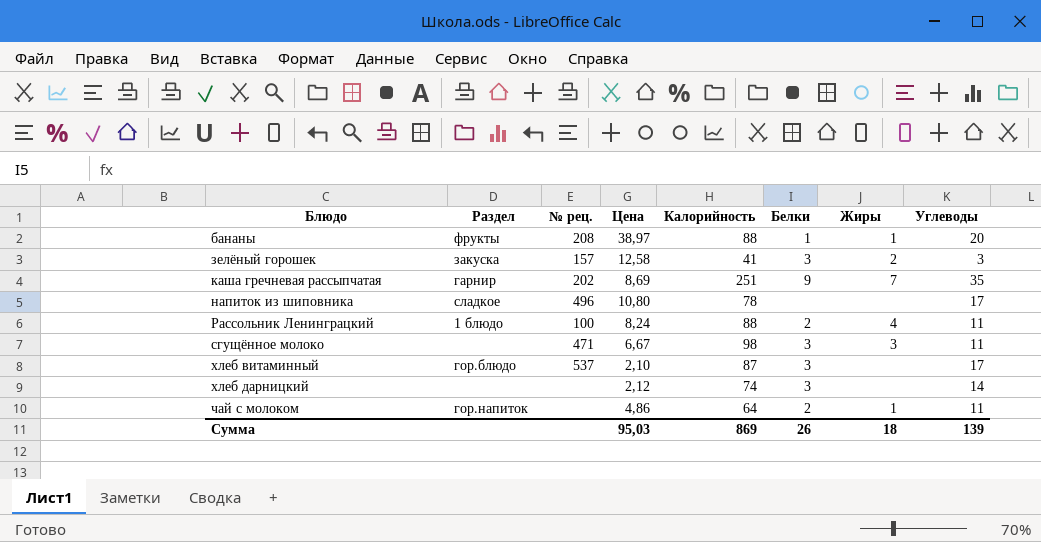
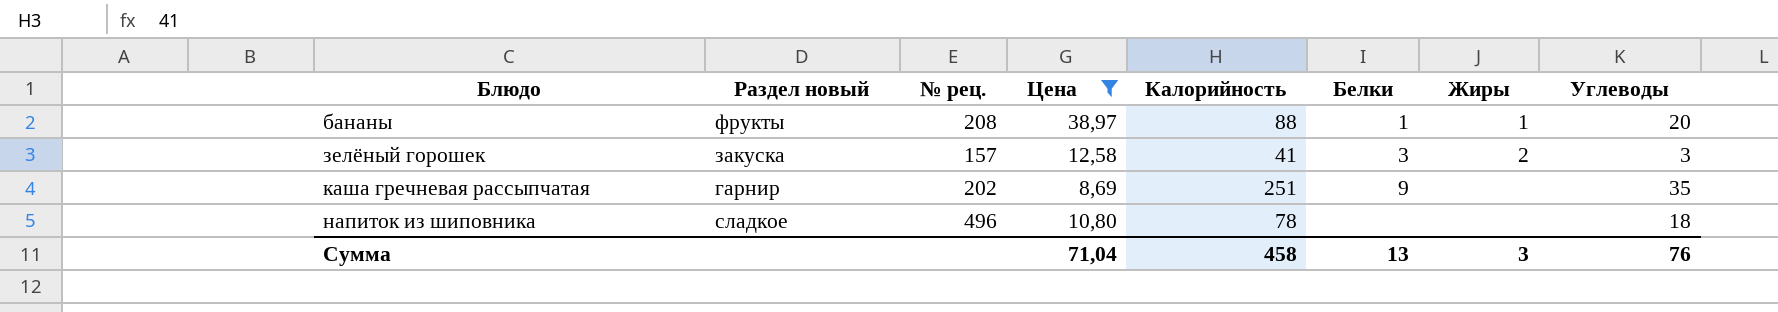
filter: none -> Цена >= 8,69
column name: Раздел -> Раздел новый
каша гречневая рассыпчатая | Жиры: 7 -> none
напиток из шиповника | Углеводы: 17 -> 18
Сумма | Цена: 95,03 -> 71,04
Сумма | Калорийность: 869 -> 458
Сумма | Белки: 26 -> 13
Сумма | Жиры: 18 -> 3
Сумма | Углеводы: 139 -> 76

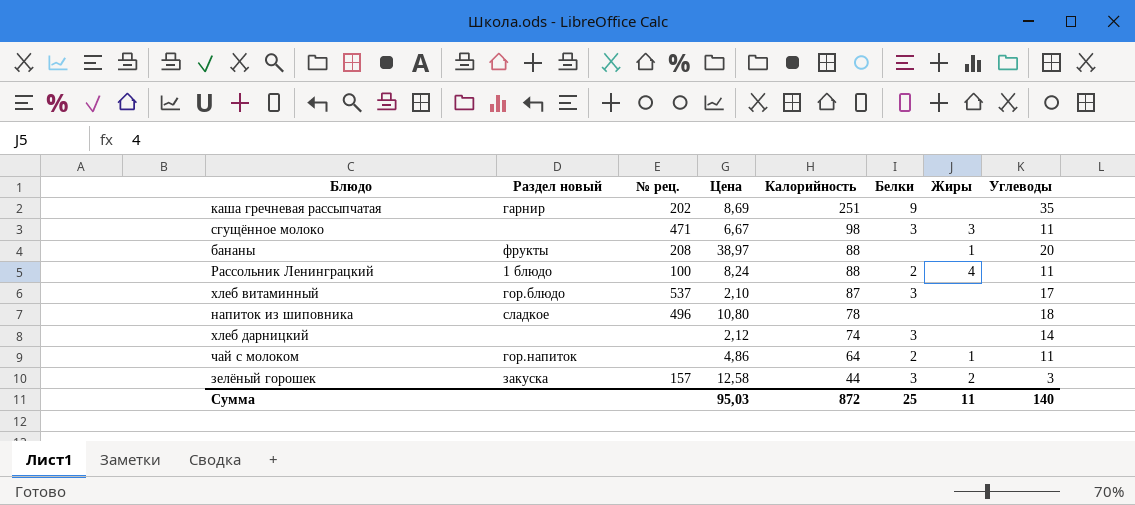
filter: Цена >= 8,69 -> none
row order: Блюдо ascending -> Калорийность descending
бананы | Белки: 1 -> none
зелёный горошек | Калорийность: 41 -> 44
Сумма | Цена: 71,04 -> 95,03
Сумма | Калорийность: 458 -> 872
Сумма | Белки: 13 -> 25
Сумма | Жиры: 3 -> 11
Сумма | Углеводы: 76 -> 140

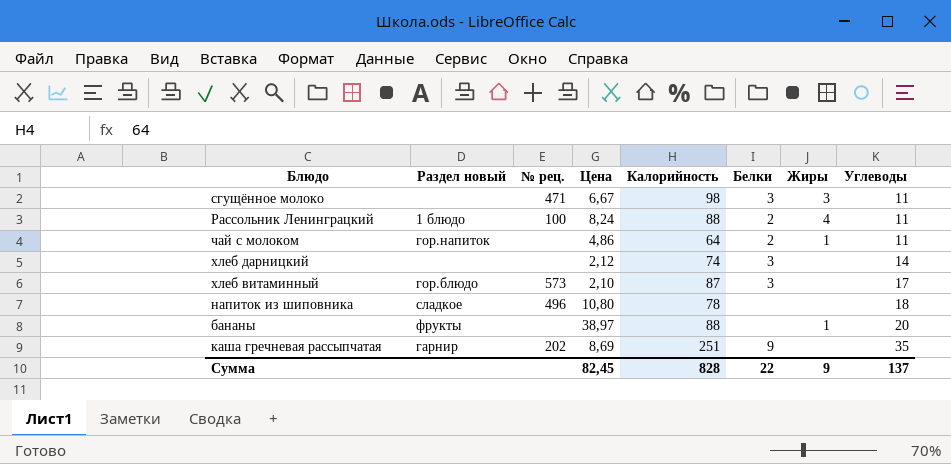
row order: Калорийность descending -> Углеводы ascending
row зелёный горошек: закуска | 157 | 12,58 | 44 | 3 | 2 | 3 -> none
хлеб витаминный | № рец.: 537 -> 573
бананы | № рец.: 208 -> none
Сумма | Цена: 95,03 -> 82,45
Сумма | Калорийность: 872 -> 828
Сумма | Белки: 25 -> 22
Сумма | Жиры: 11 -> 9
Сумма | Углеводы: 140 -> 137

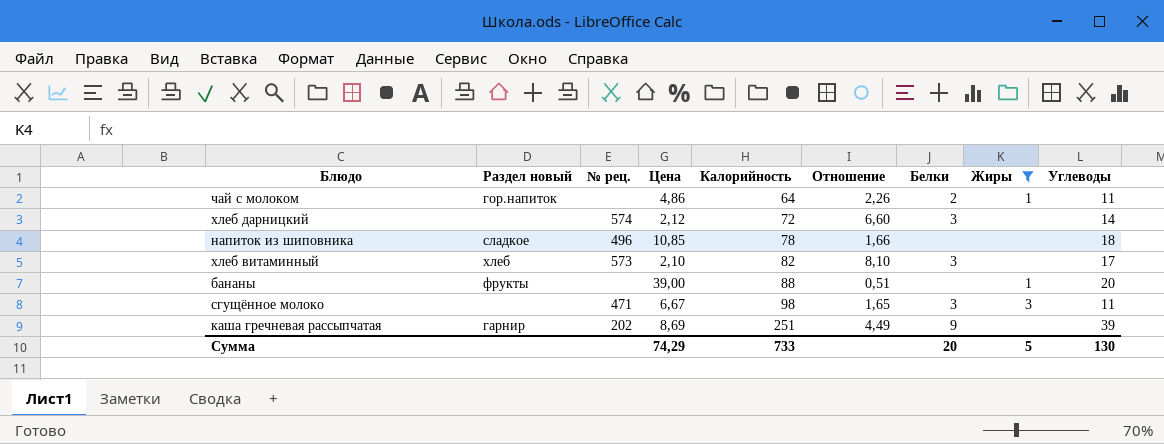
filter: none -> Жиры != 4
row order: Углеводы ascending -> Калорийность ascending
column Отношение | formula: none -> [Углеводы] / [Цена]
хлеб дарницкий | № рец.: none -> 574
хлеб дарницкий | Калорийность: 74 -> 72
напиток из шиповника | Цена: 10,80 -> 10,85
хлеб витаминный | Раздел новый: гор.блюдо -> хлеб
хлеб витаминный | Калорийность: 87 -> 82
бананы | Цена: 38,97 -> 39,00
каша гречневая рассыпчатая | Углеводы: 35 -> 39
Сумма | Цена: 82,45 -> 74,29
Сумма | Калорийность: 828 -> 733
Сумма | Белки: 22 -> 20
Сумма | Жиры: 9 -> 5
Сумма | Углеводы: 137 -> 130

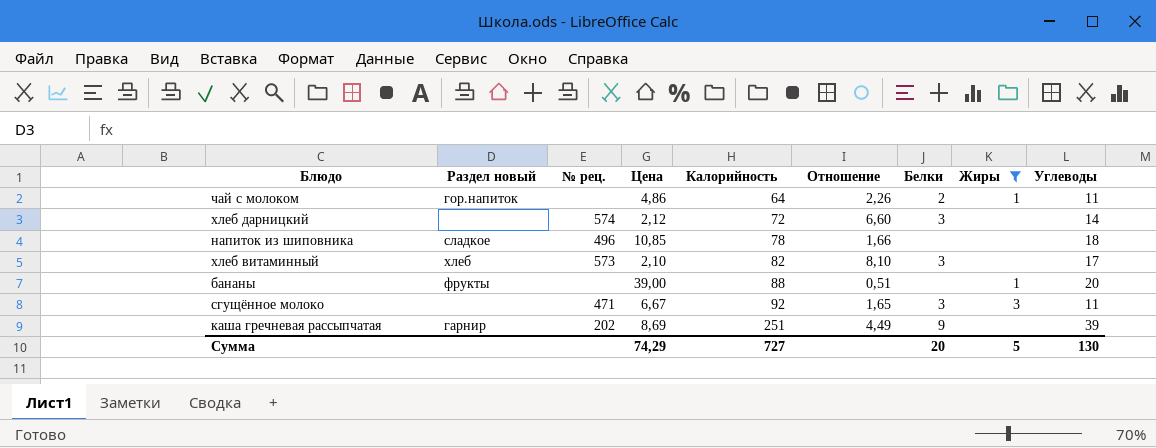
сгущённое молоко | Калорийность: 98 -> 92
Сумма | Калорийность: 733 -> 727

